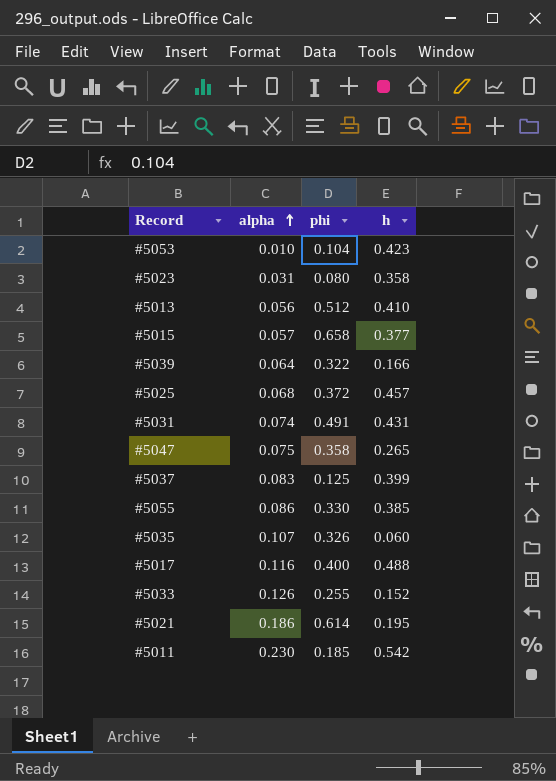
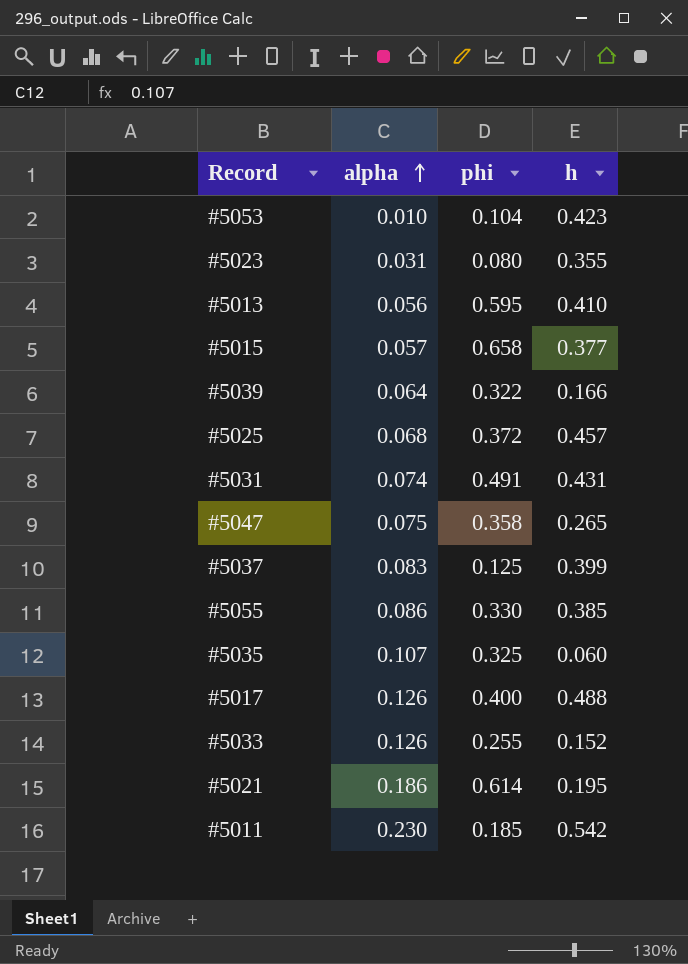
#5023 | h: 0.358 -> 0.355
#5013 | phi: 0.512 -> 0.595
#5035 | phi: 0.326 -> 0.325
#5017 | alpha: 0.116 -> 0.126

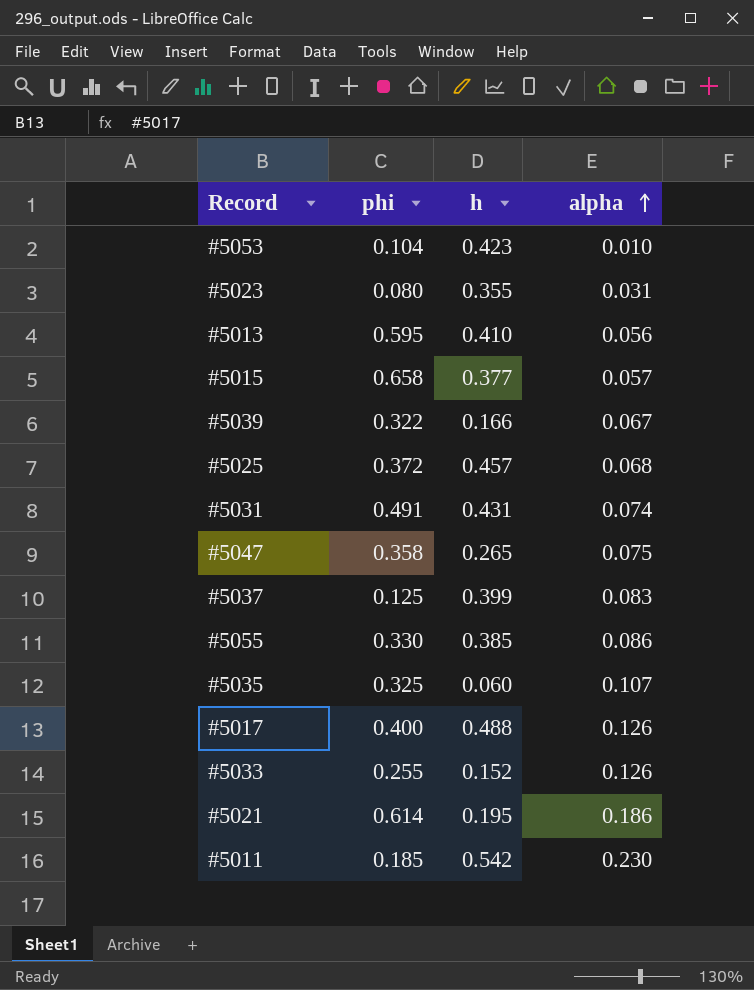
column alpha | position: 2 -> 4
#5039 | alpha: 0.064 -> 0.067

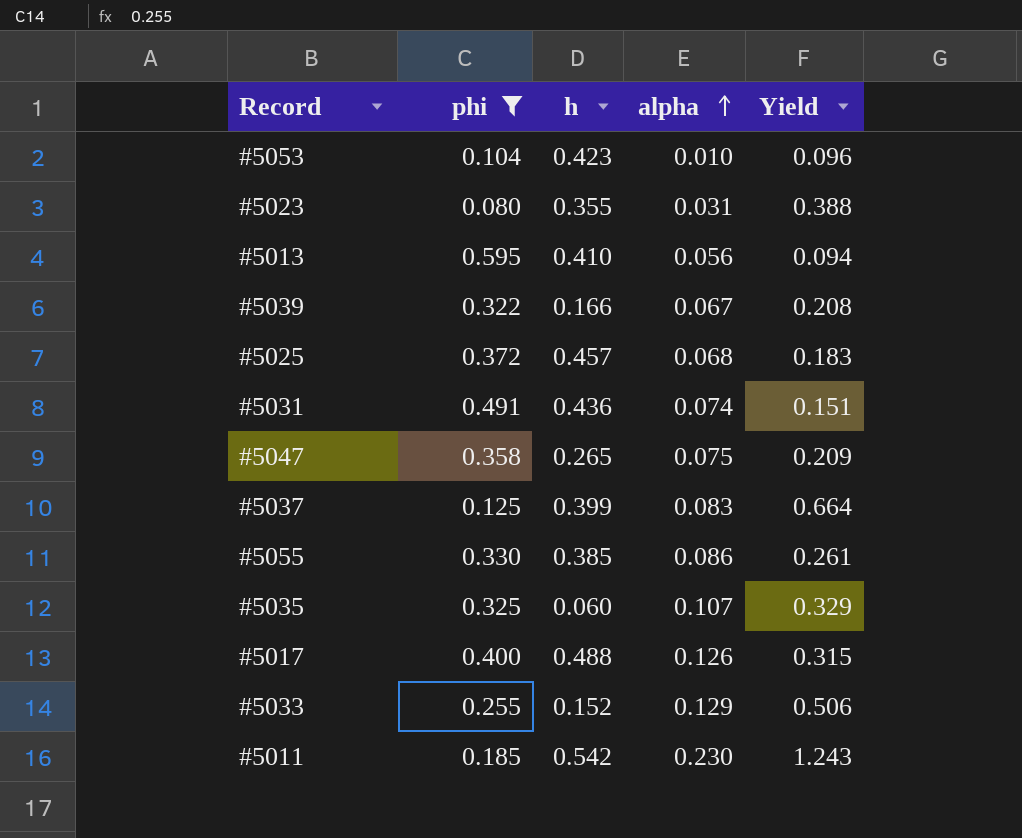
filter: none -> phi <= 0.595
column Yield | formula: none -> [alpha] / [phi]
#5031 | h: 0.431 -> 0.436
#5033 | alpha: 0.126 -> 0.129

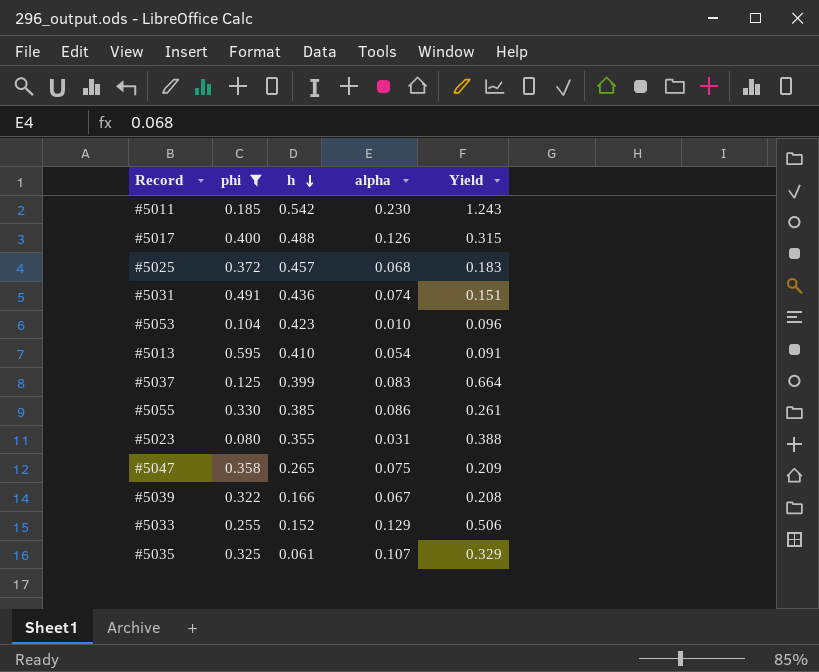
row order: alpha ascending -> h descending
#5013 | alpha: 0.056 -> 0.054
#5013 | Yield: 0.094 -> 0.091
#5035 | h: 0.060 -> 0.061

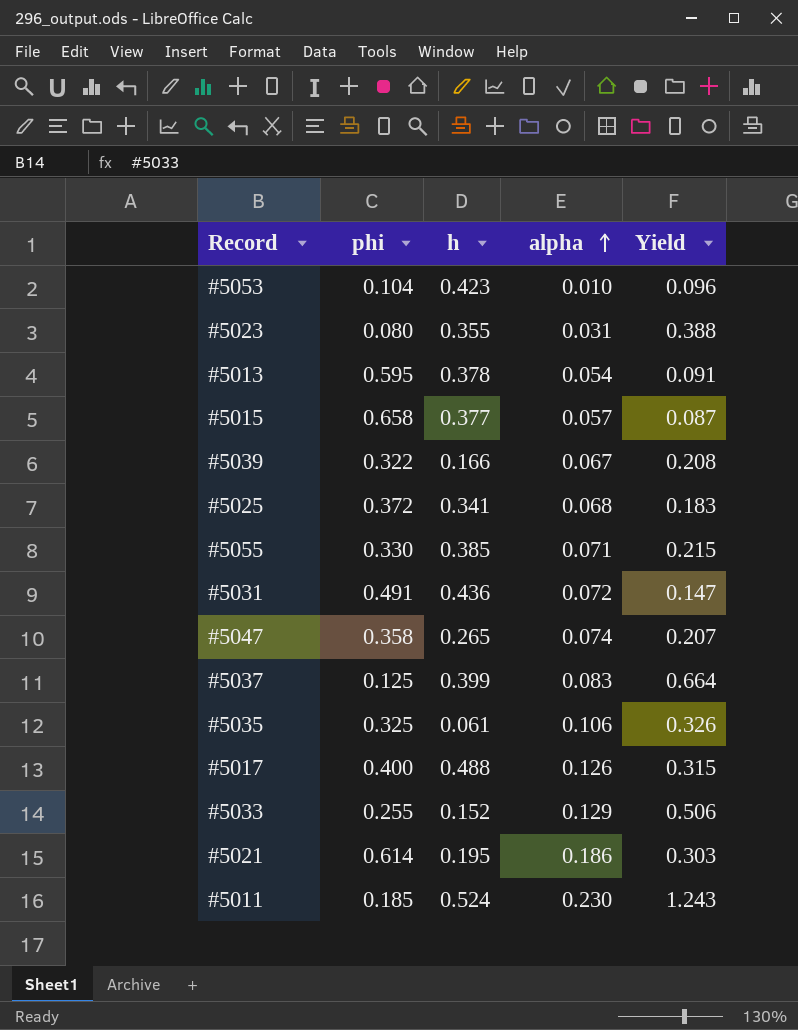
filter: phi <= 0.595 -> none
row order: h descending -> alpha ascending
#5013 | h: 0.410 -> 0.378
#5025 | h: 0.457 -> 0.341
#5055 | alpha: 0.086 -> 0.071
#5055 | Yield: 0.261 -> 0.215
#5031 | alpha: 0.074 -> 0.072
#5031 | Yield: 0.151 -> 0.147
#5047 | alpha: 0.075 -> 0.074
#5047 | Yield: 0.209 -> 0.207
#5035 | alpha: 0.107 -> 0.106
#5035 | Yield: 0.329 -> 0.326
#5011 | h: 0.542 -> 0.524

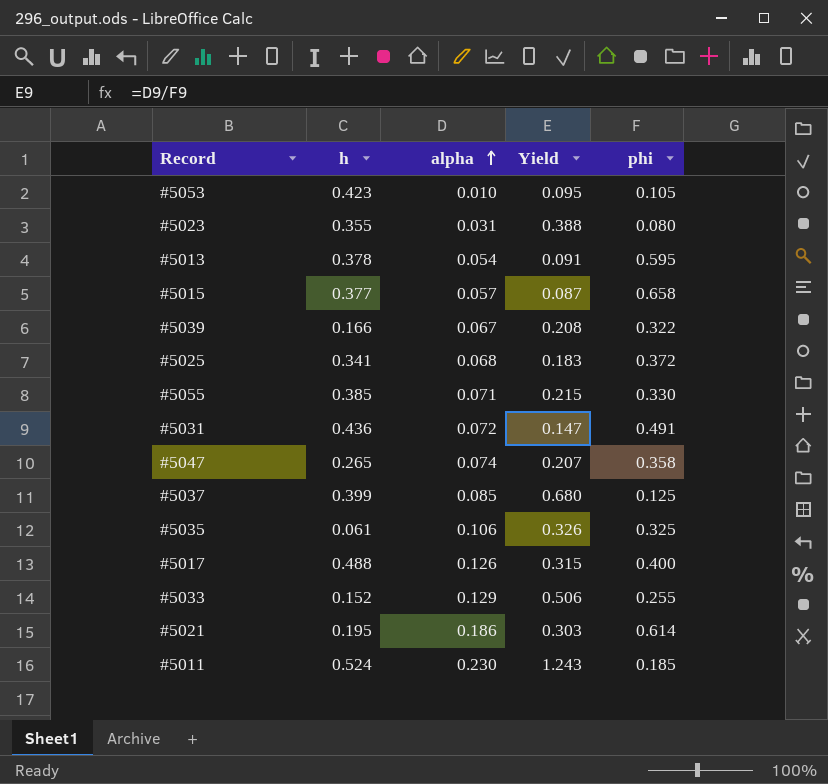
column phi | position: 2 -> 5
#5053 | Yield: 0.096 -> 0.095
#5053 | phi: 0.104 -> 0.105
#5037 | alpha: 0.083 -> 0.085
#5037 | Yield: 0.664 -> 0.680

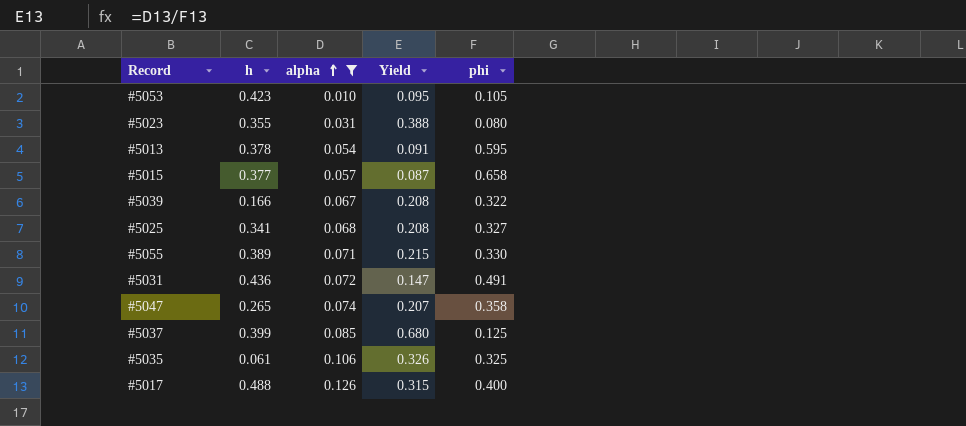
filter: none -> alpha <= 0.126
#5025 | Yield: 0.183 -> 0.208
#5025 | phi: 0.372 -> 0.327
#5055 | h: 0.385 -> 0.389

